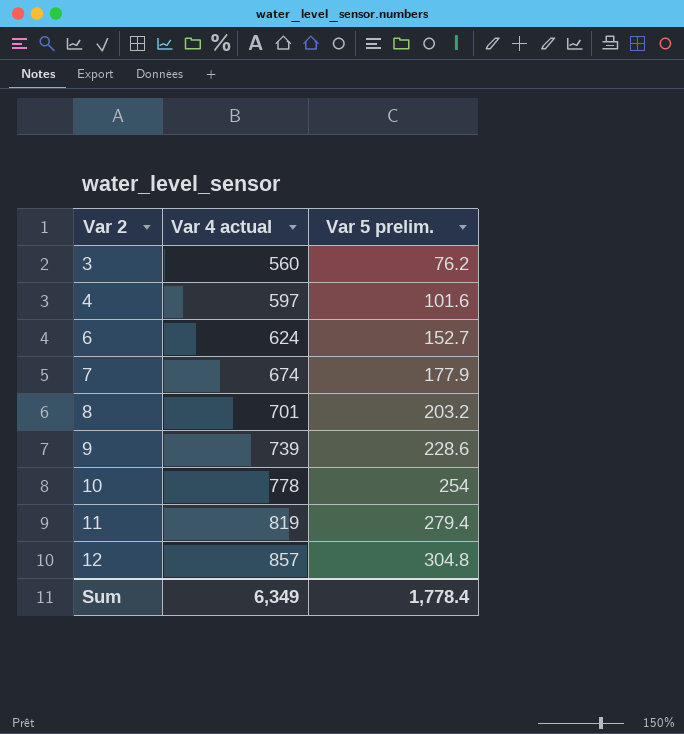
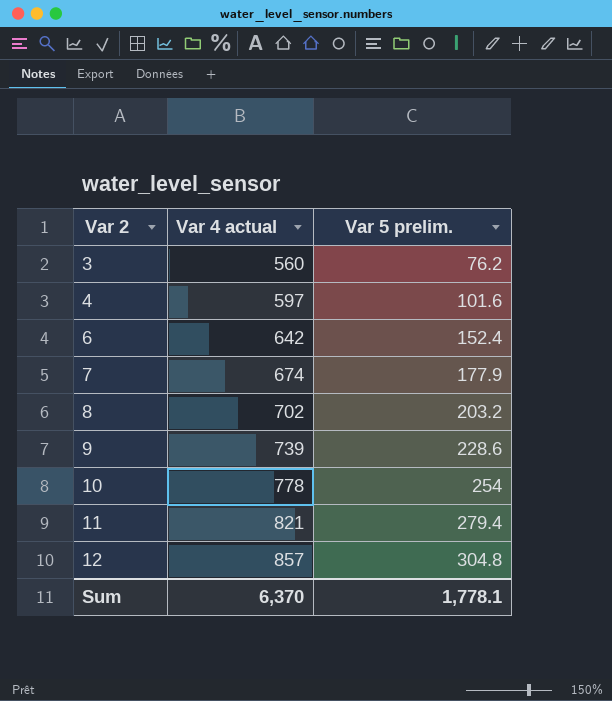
6 | Var 4 actual: 624 -> 642
6 | Var 5 prelim.: 152.7 -> 152.4
8 | Var 4 actual: 701 -> 702
11 | Var 4 actual: 819 -> 821
Sum | Var 4 actual: 6,349 -> 6,370
Sum | Var 5 prelim.: 1,778.4 -> 1,778.1

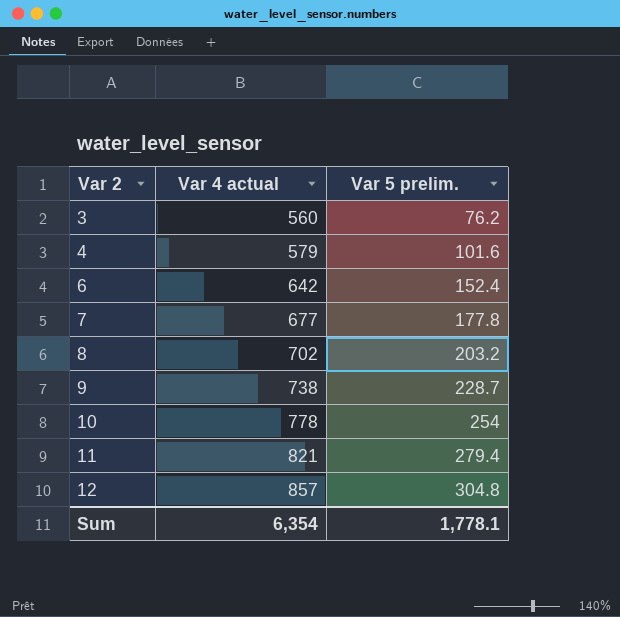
4 | Var 4 actual: 597 -> 579
7 | Var 4 actual: 674 -> 677
7 | Var 5 prelim.: 177.9 -> 177.8
9 | Var 4 actual: 739 -> 738
9 | Var 5 prelim.: 228.6 -> 228.7
Sum | Var 4 actual: 6,370 -> 6,354

